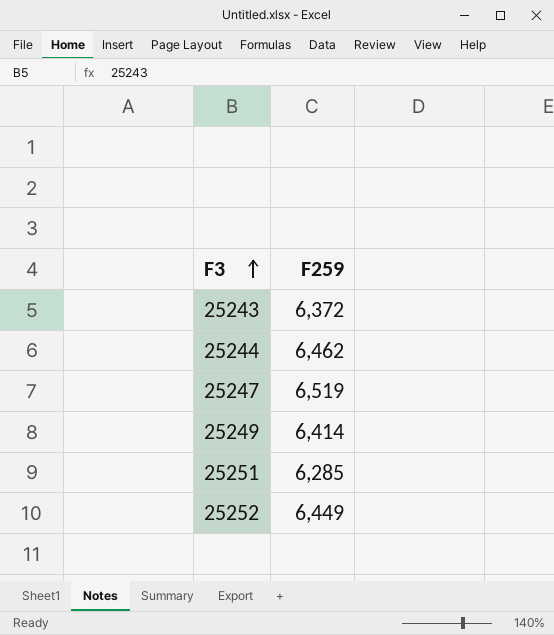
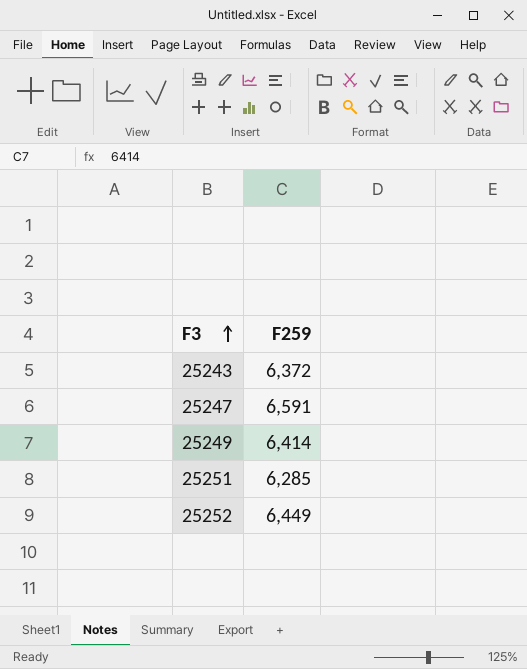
row 25244: 6,462 -> none
25247 | F259: 6,519 -> 6,591

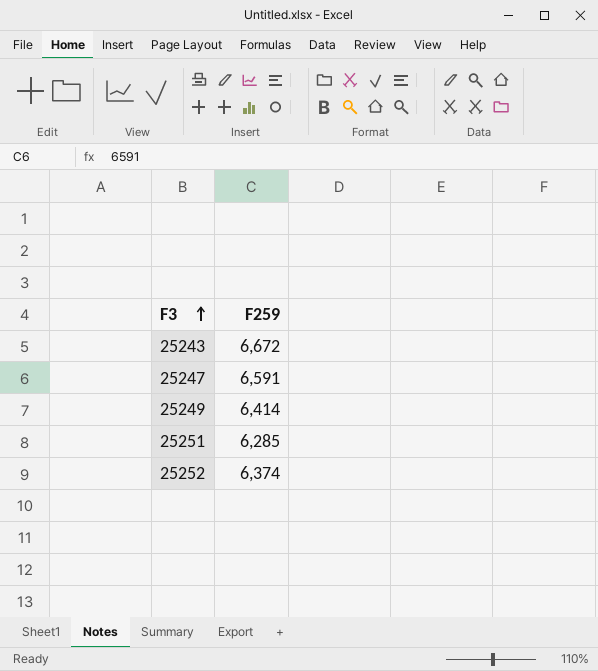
25243 | F259: 6,372 -> 6,672
25252 | F259: 6,449 -> 6,374

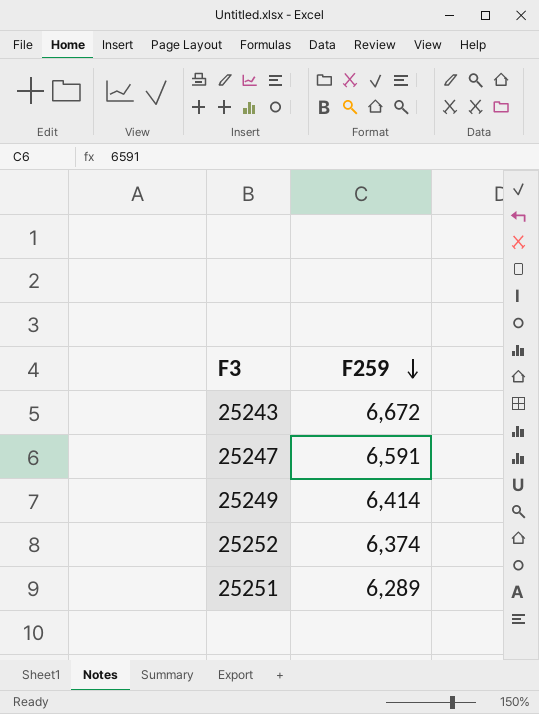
row order: F3 ascending -> F259 descending
25251 | F259: 6,285 -> 6,289

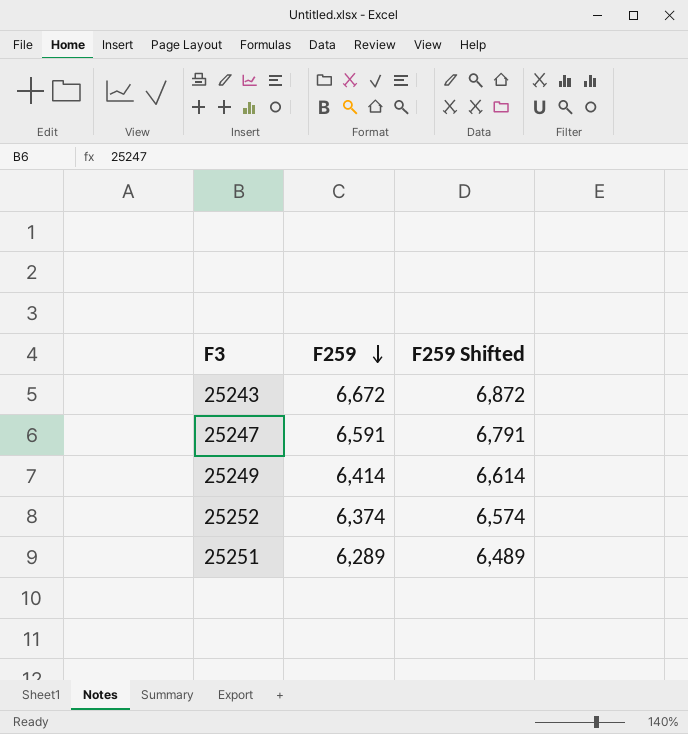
column F259 Shifted | formula: none -> [F259] + 200

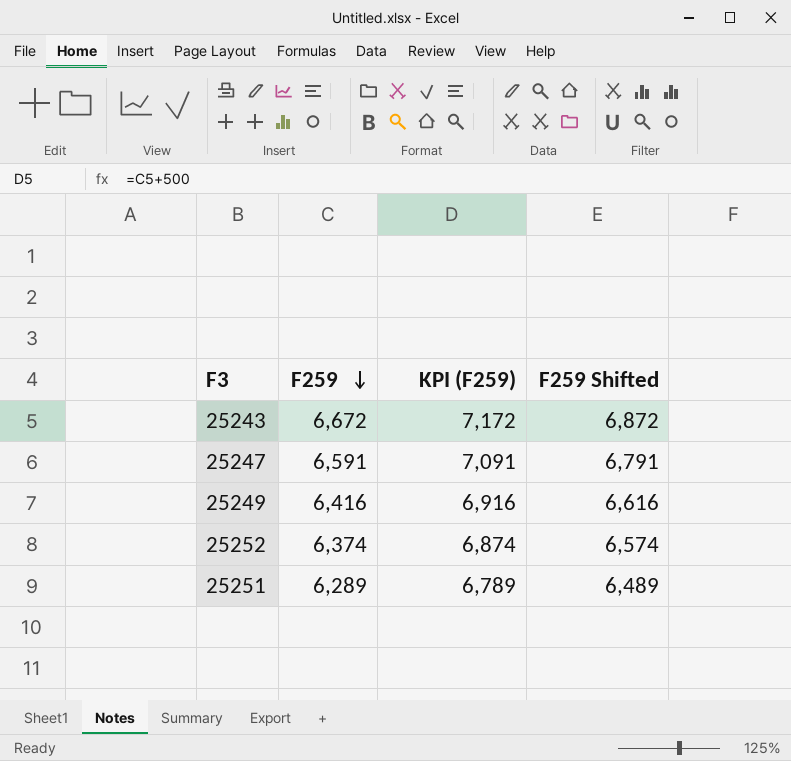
column KPI (F259) | formula: none -> [F259] + 500
25249 | F259: 6,414 -> 6,416
25249 | F259 Shifted: 6,614 -> 6,616

